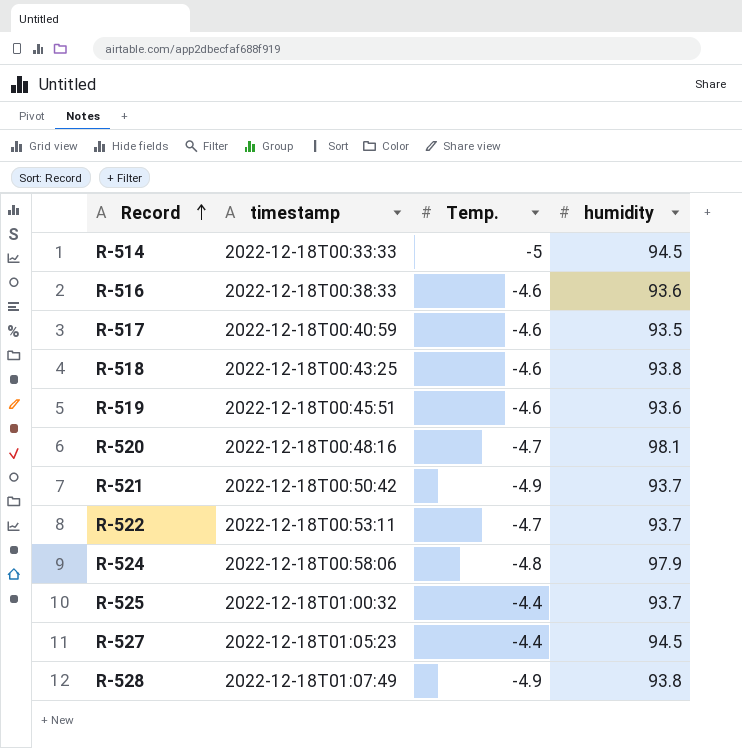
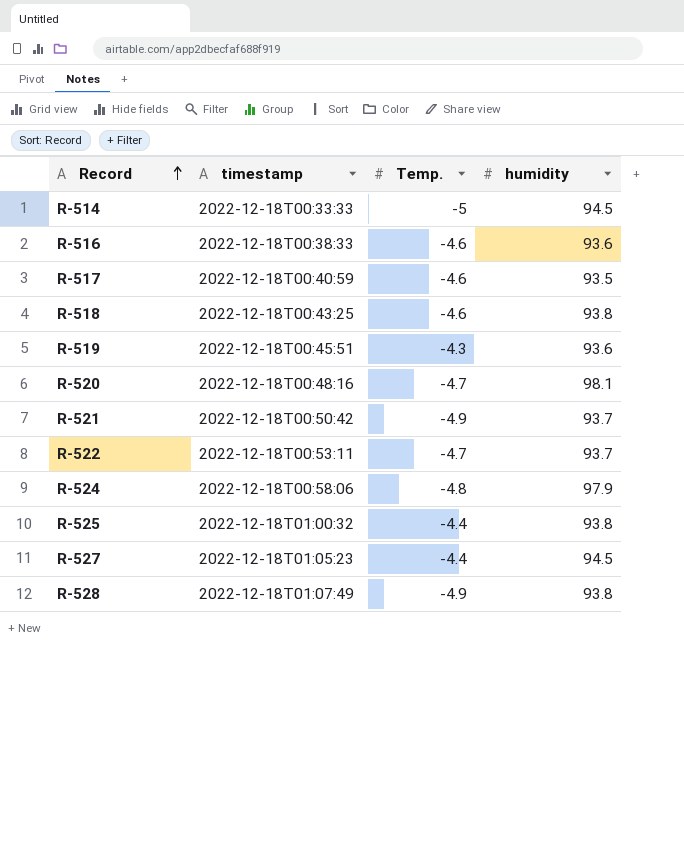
R-519 | Temp.: -4.6 -> -4.3
R-525 | humidity: 93.7 -> 93.8

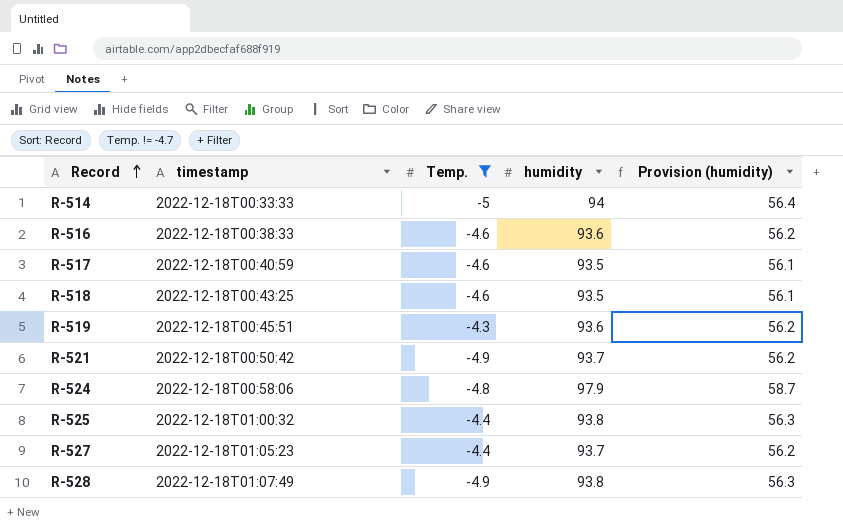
filter: none -> Temp. != -4.7
column Provision (humidity) | formula: none -> [humidity] * 0.6
R-514 | humidity: 94.5 -> 94
R-518 | humidity: 93.8 -> 93.5
R-527 | humidity: 94.5 -> 93.7

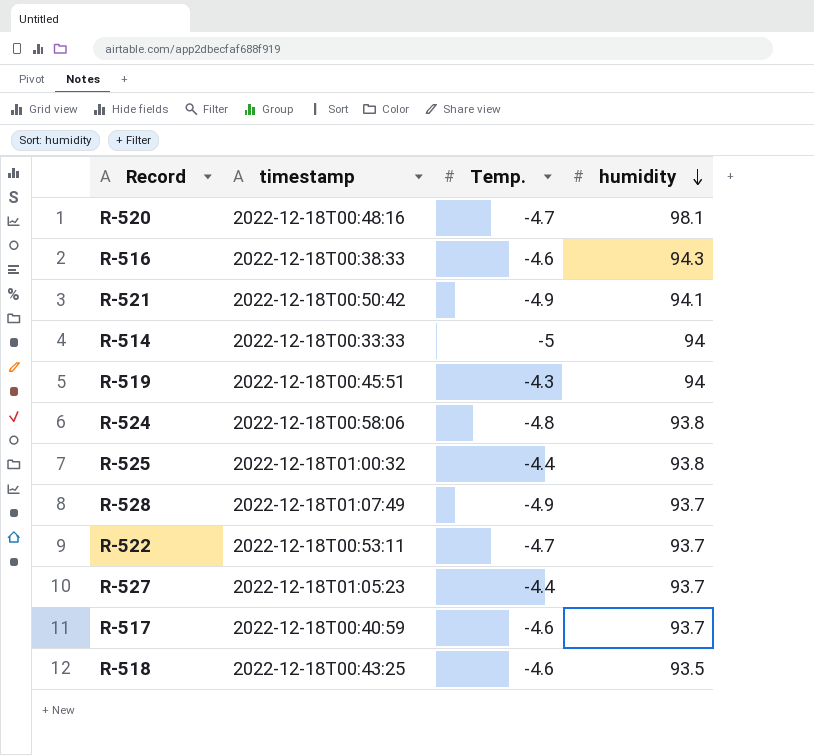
filter: Temp. != -4.7 -> none
row order: Record ascending -> humidity descending
column Provision (humidity) | formula: [humidity] * 0.6 -> none
R-516 | humidity: 93.6 -> 94.3
R-521 | humidity: 93.7 -> 94.1
R-519 | humidity: 93.6 -> 94
R-524 | humidity: 97.9 -> 93.8
R-528 | humidity: 93.8 -> 93.7
R-517 | humidity: 93.5 -> 93.7

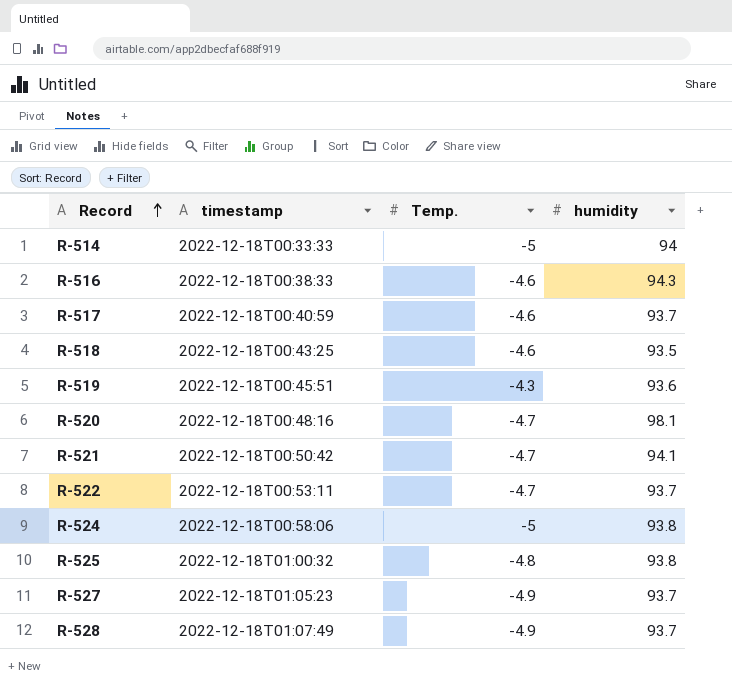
row order: humidity descending -> Record ascending
R-519 | humidity: 94 -> 93.6
R-521 | Temp.: -4.9 -> -4.7
R-524 | Temp.: -4.8 -> -5
R-525 | Temp.: -4.4 -> -4.8
R-527 | Temp.: -4.4 -> -4.9

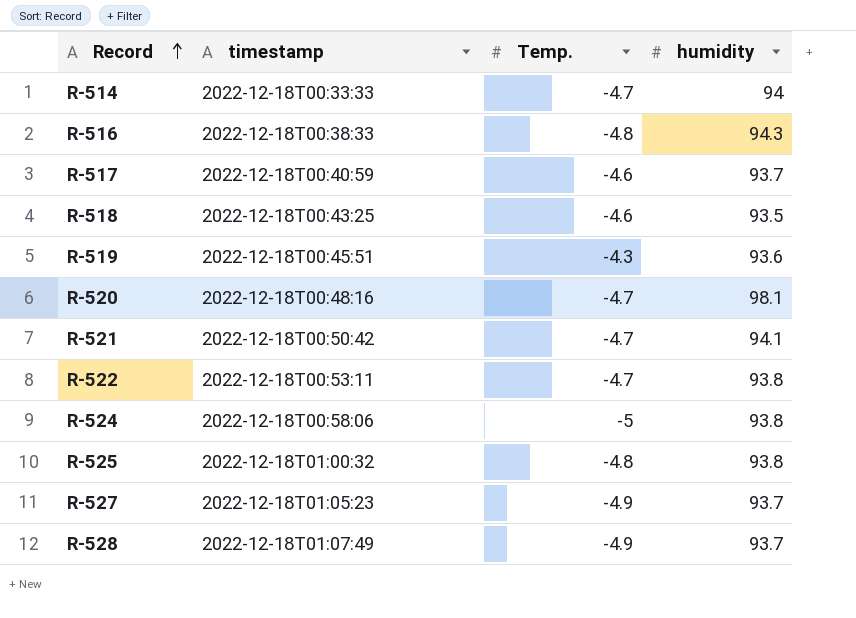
R-514 | Temp.: -5 -> -4.7
R-516 | Temp.: -4.6 -> -4.8
R-522 | humidity: 93.7 -> 93.8

